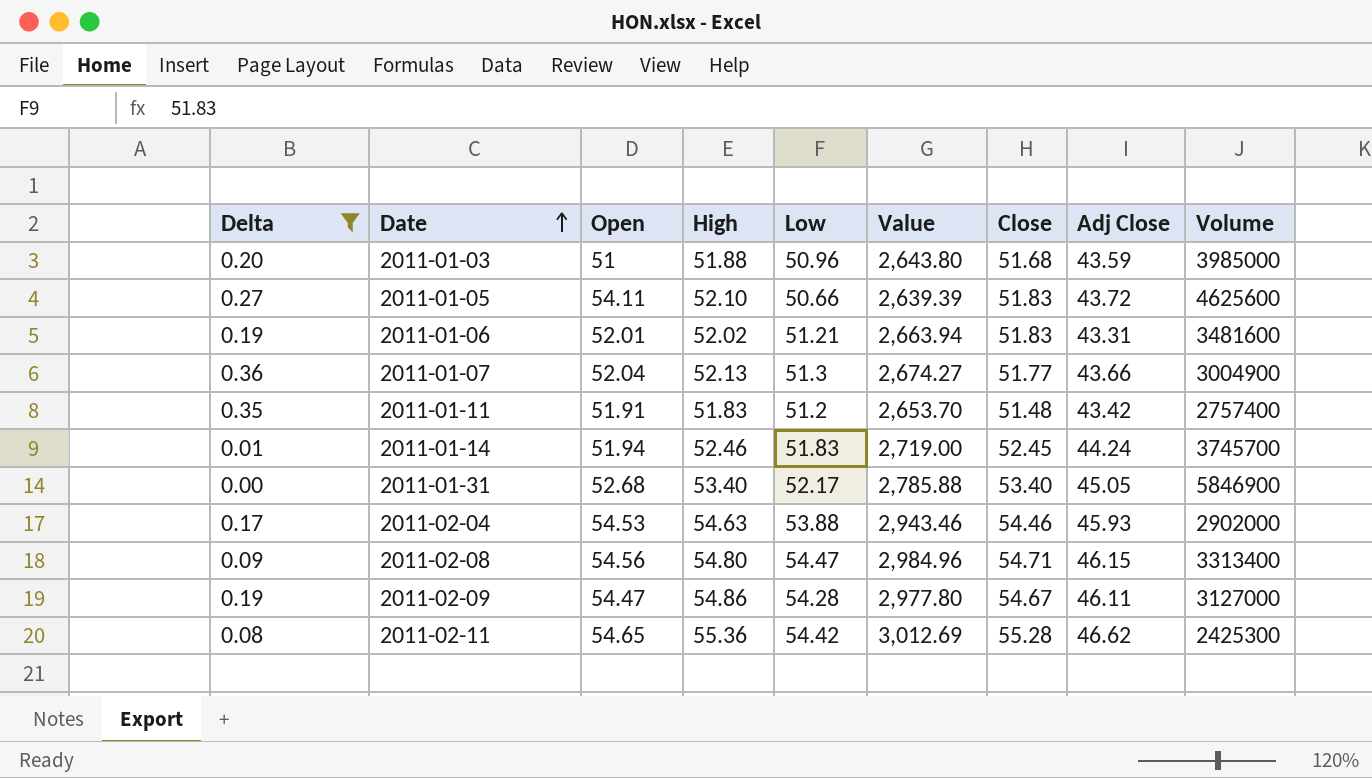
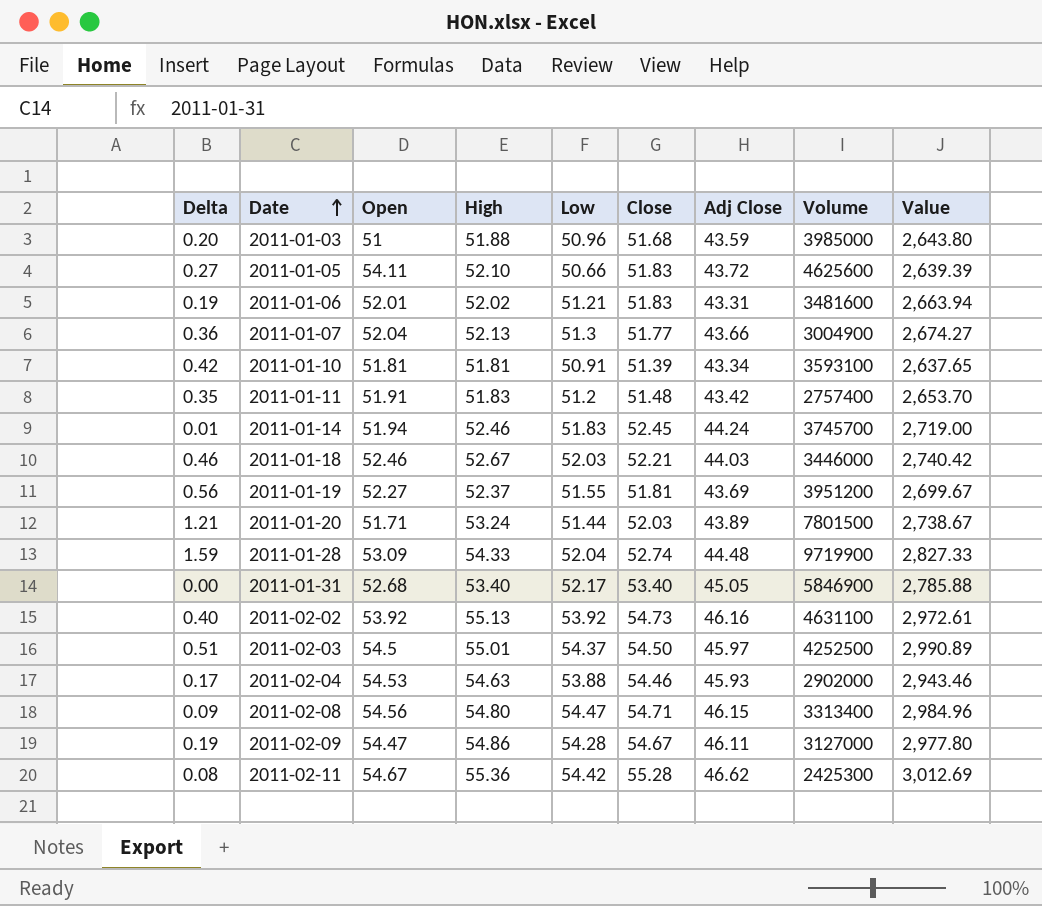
filter: Delta <= 0.36 -> none
column Value | position: 6 -> 9
2011-02-11 | Open: 54.65 -> 54.67

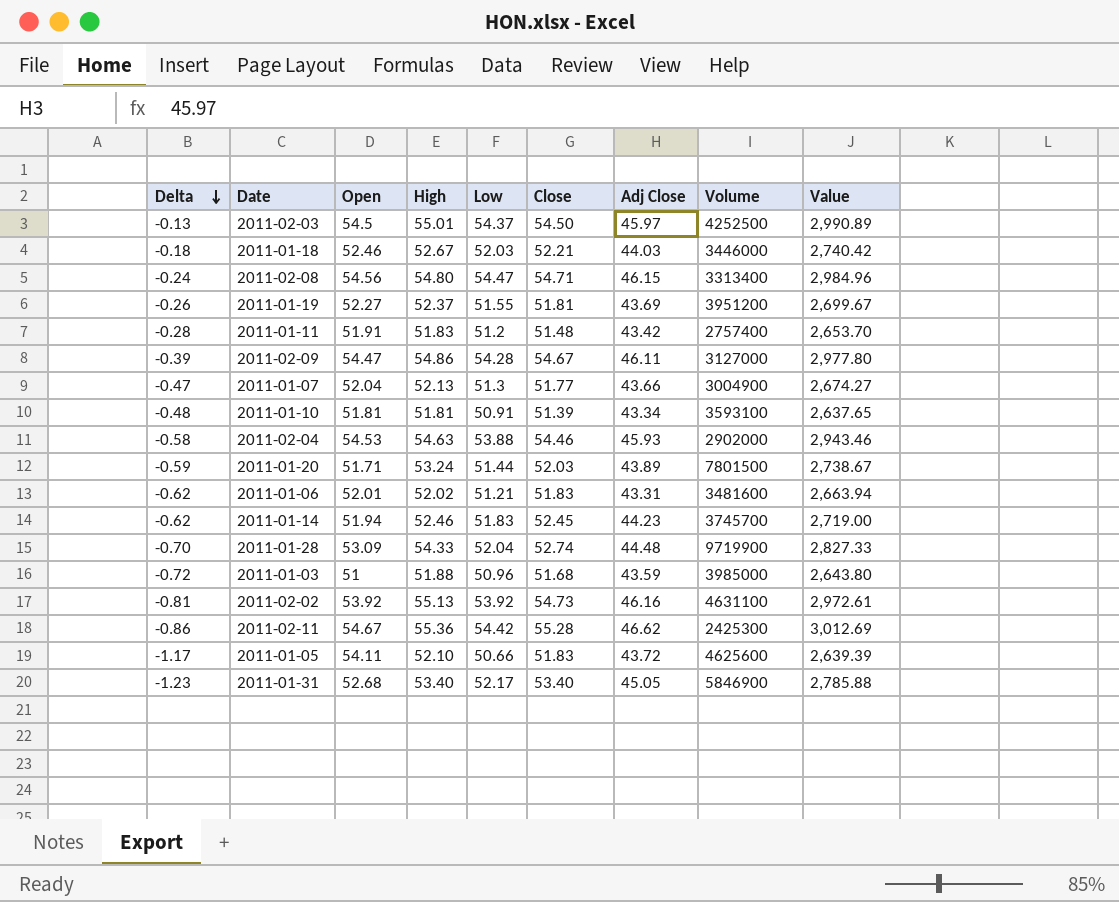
row order: Date ascending -> Delta descending
column Delta | formula: [High] - [Close] -> [Low] - [Close]
2011-01-14 | Adj Close: 44.24 -> 44.23

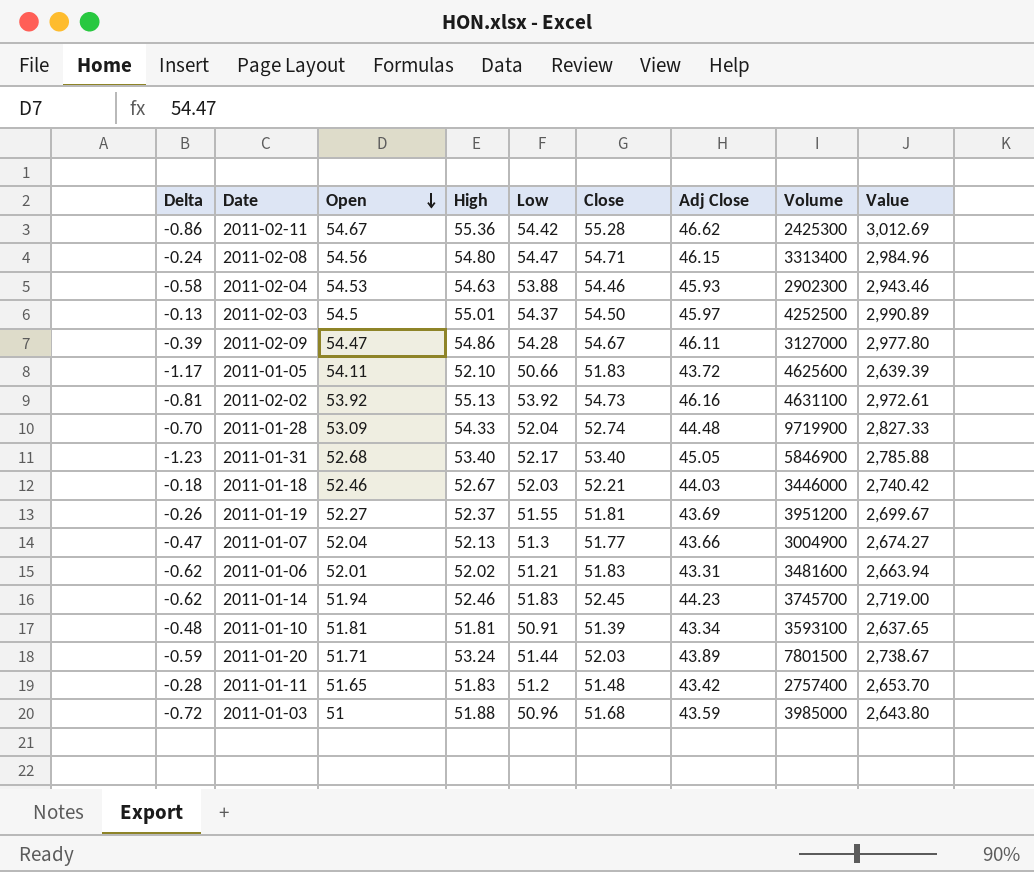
row order: Delta descending -> Open descending
2011-02-04 | Volume: 2902000 -> 2902300
2011-01-11 | Open: 51.91 -> 51.65

